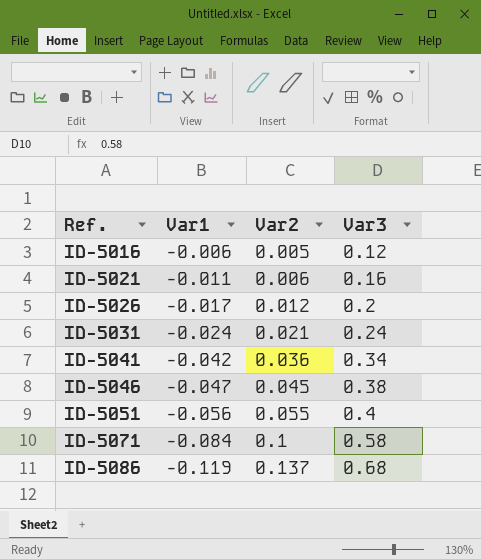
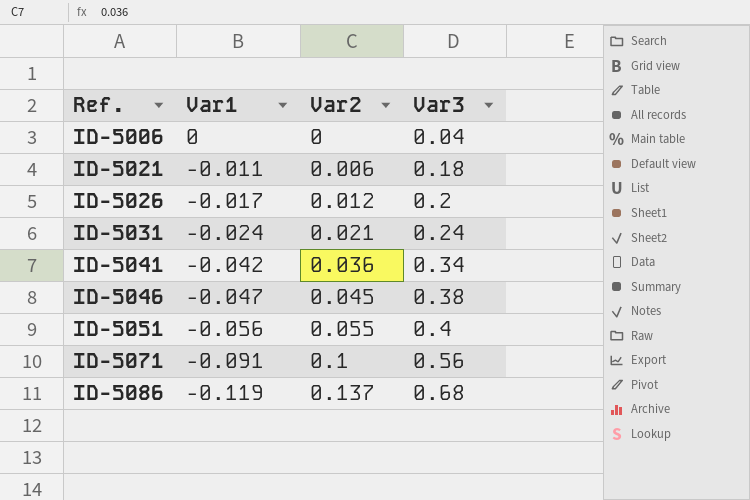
row ID-5016: -0.006 | 0.005 | 0.12 -> none
row ID-5006: none -> 0 | 0 | 0.04
ID-5021 | Var3: 0.16 -> 0.18
ID-5071 | Var1: -0.084 -> -0.091
ID-5071 | Var3: 0.58 -> 0.56

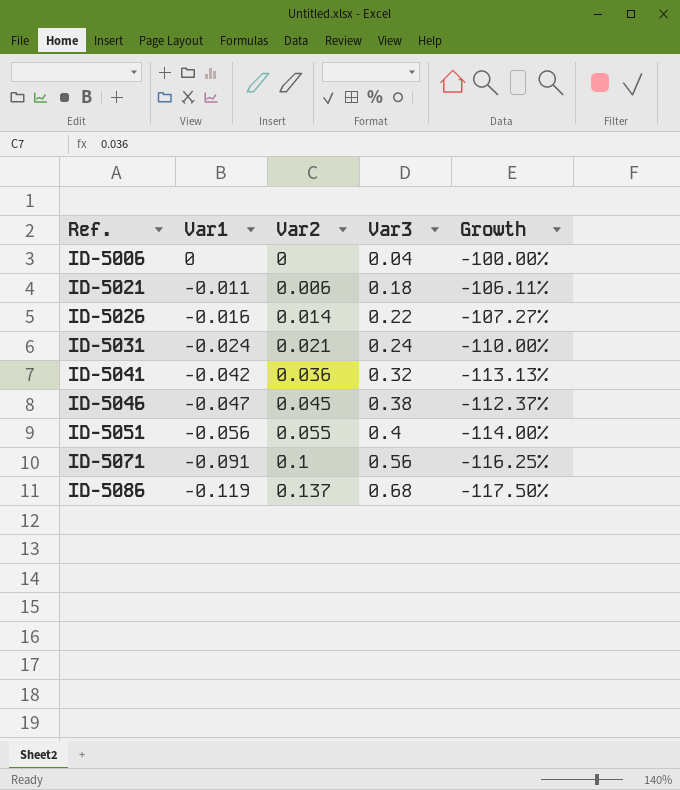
column Growth | formula: none -> ([Var1] - [Var3]) / [Var3]
ID-5026 | Var1: -0.017 -> -0.016
ID-5026 | Var2: 0.012 -> 0.014
ID-5026 | Var3: 0.2 -> 0.22
ID-5041 | Var3: 0.34 -> 0.32

